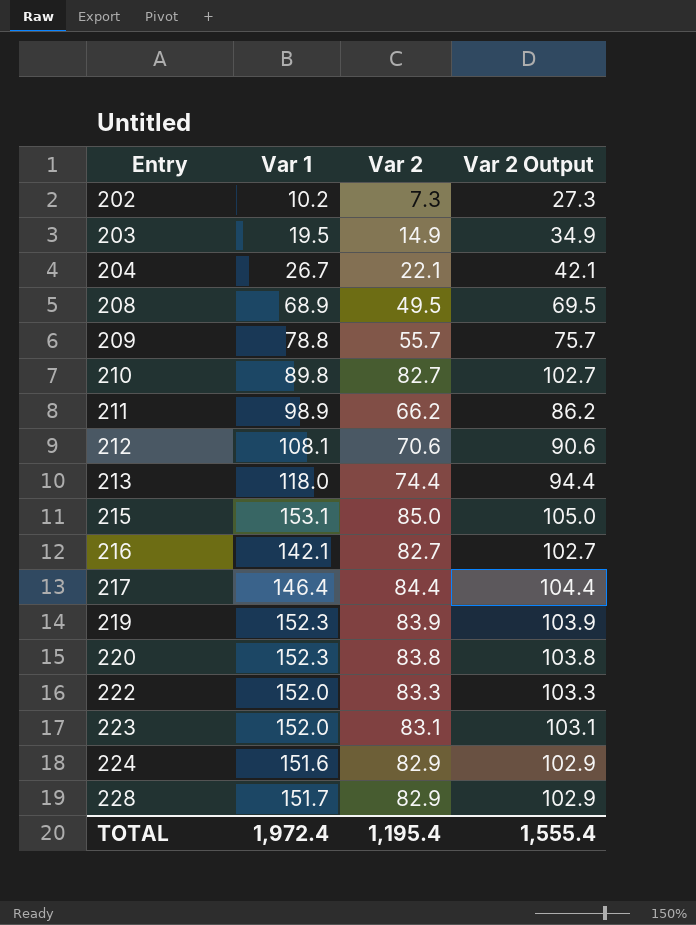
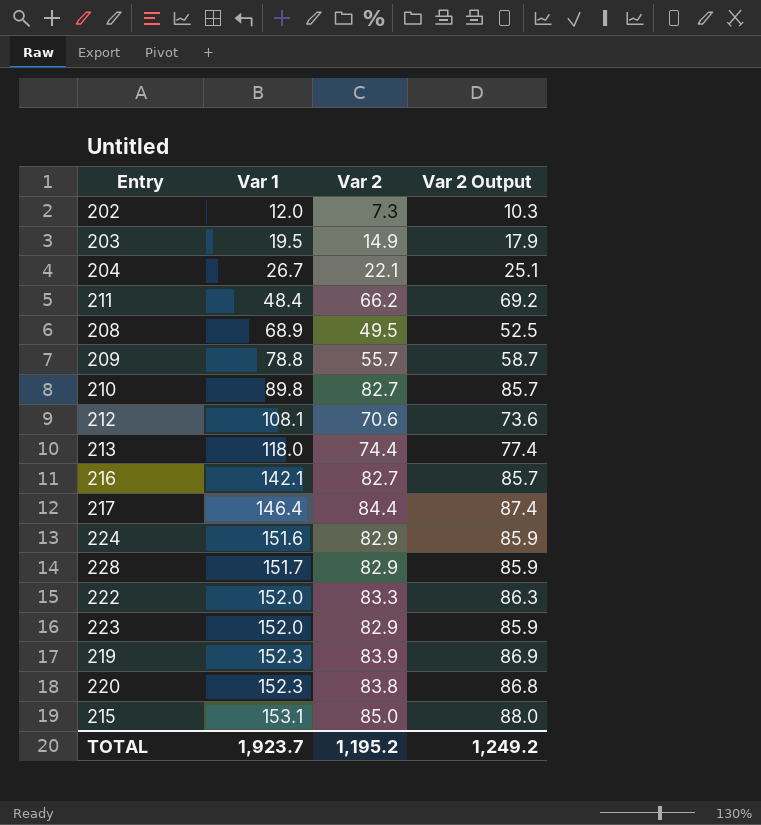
row order: Entry ascending -> Var 1 ascending
column Var 2 Output | formula: [Var 2] + 20 -> [Var 2] + 3
202 | Var 1: 10.2 -> 12.0
211 | Var 1: 98.9 -> 48.4
223 | Var 2: 83.1 -> 82.9
TOTAL | Var 1: 1,972.4 -> 1,923.7
TOTAL | Var 2: 1,195.4 -> 1,195.2
TOTAL | Var 2 Output: 1,555.4 -> 1,249.2

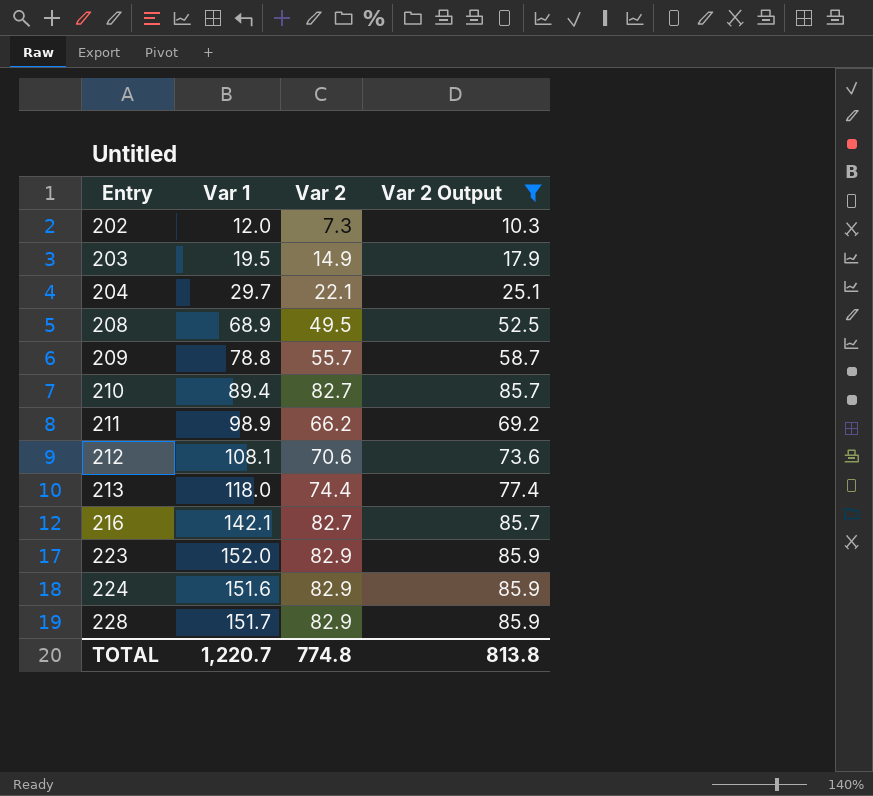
filter: none -> Var 2 Output <= 85.9
row order: Var 1 ascending -> Entry ascending
204 | Var 1: 26.7 -> 29.7
210 | Var 1: 89.8 -> 89.4
211 | Var 1: 48.4 -> 98.9
TOTAL | Var 1: 1,923.7 -> 1,220.7
TOTAL | Var 2: 1,195.2 -> 774.8
TOTAL | Var 2 Output: 1,249.2 -> 813.8

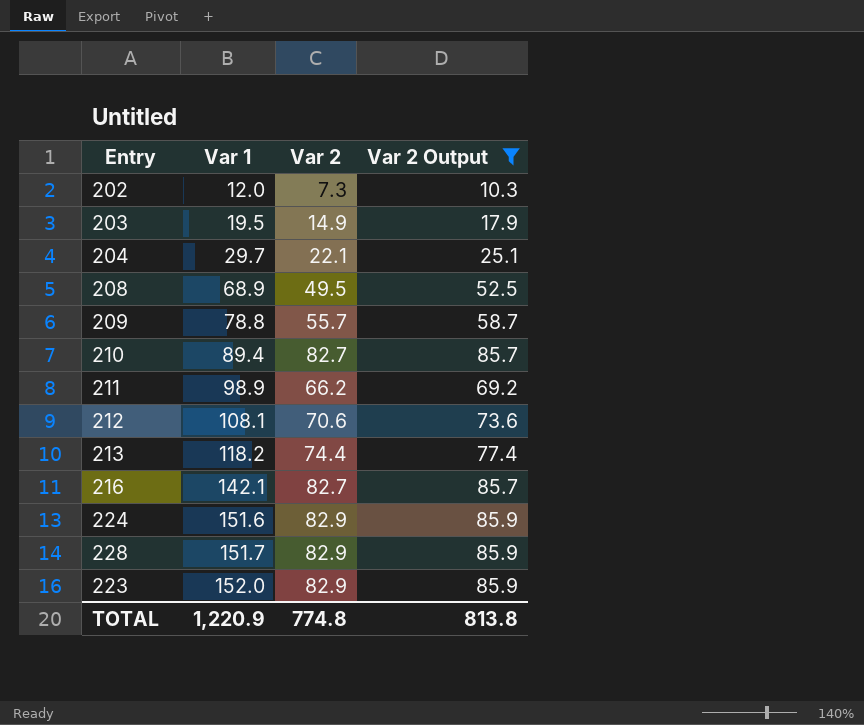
row order: Entry ascending -> Var 1 ascending
213 | Var 1: 118.0 -> 118.2
TOTAL | Var 1: 1,220.7 -> 1,220.9

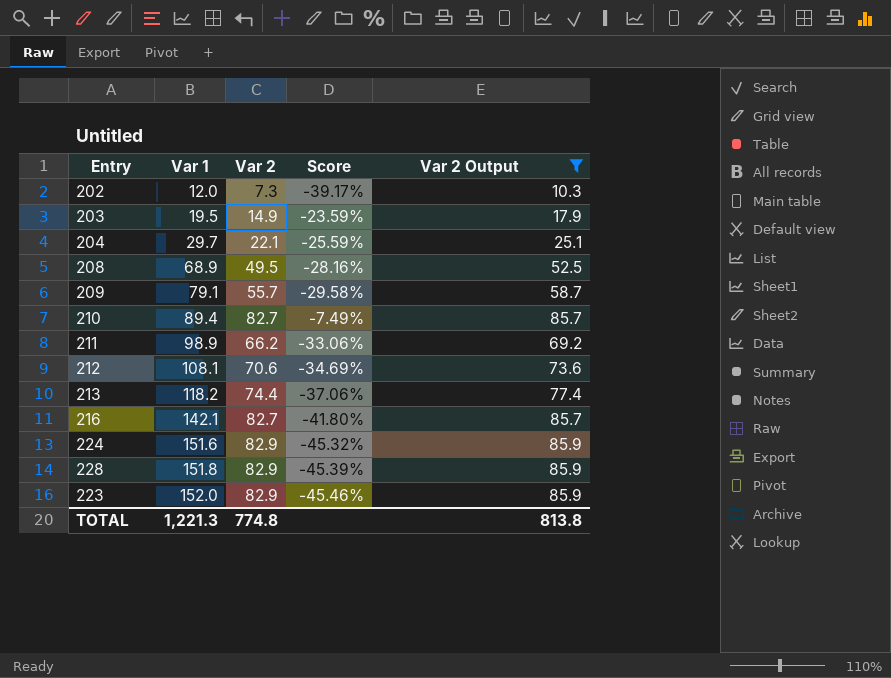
column Score | formula: none -> ([Var 2] - [Var 1]) / [Var 1]
209 | Var 1: 78.8 -> 79.1
228 | Var 1: 151.7 -> 151.8
TOTAL | Var 1: 1,220.9 -> 1,221.3

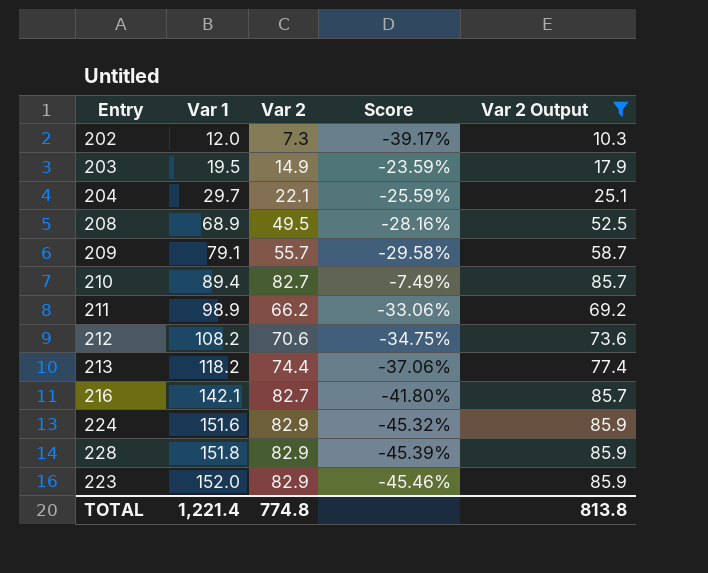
212 | Var 1: 108.1 -> 108.2
212 | Score: -34.69% -> -34.75%
TOTAL | Var 1: 1,221.3 -> 1,221.4

